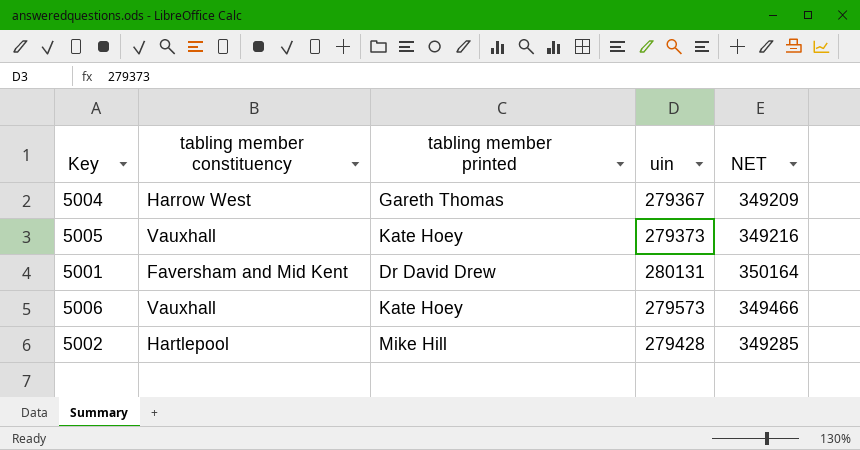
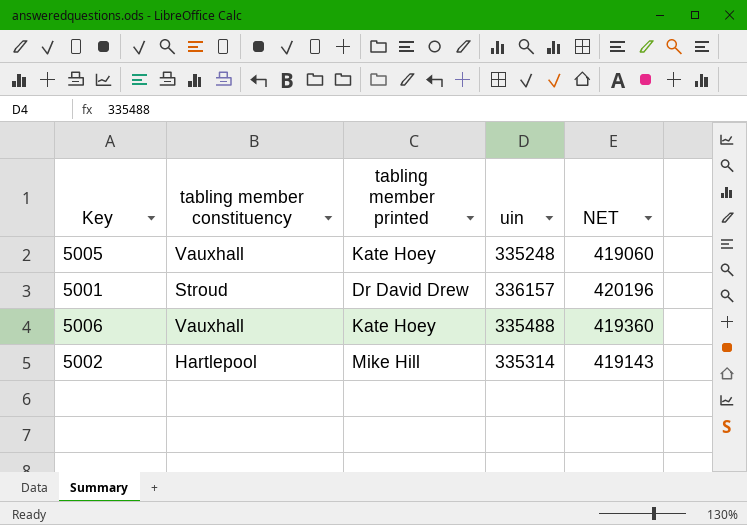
row 5004: Harrow West | Gareth Thomas | 279367 | 349209 -> none
5005 | uin: 279373 -> 335248
5005 | NET: 349216 -> 419060
5001 | tabling member constituency: Faversham and Mid Kent -> Stroud
5001 | uin: 280131 -> 336157
5001 | NET: 350164 -> 420196
5006 | uin: 279573 -> 335488
5006 | NET: 349466 -> 419360
5002 | uin: 279428 -> 335314
5002 | NET: 349285 -> 419143

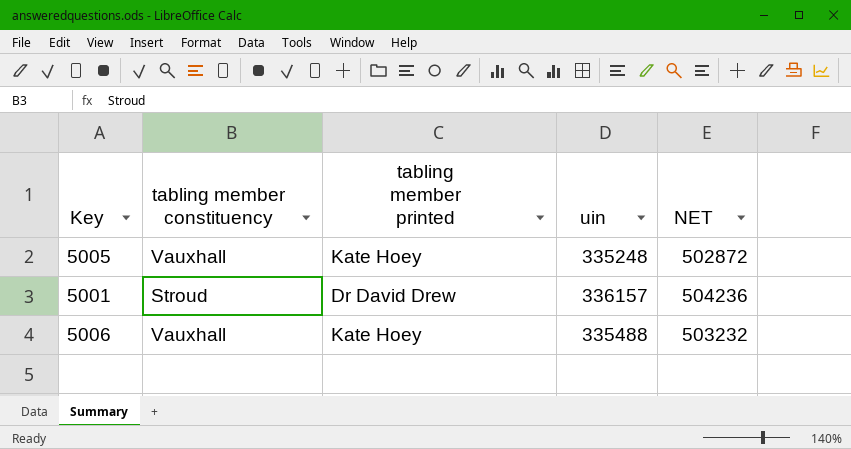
column NET | formula: [uin] * 1.25 -> [uin] * 1.5
row 5002: Hartlepool | Mike Hill | 335314 | 419143 -> none

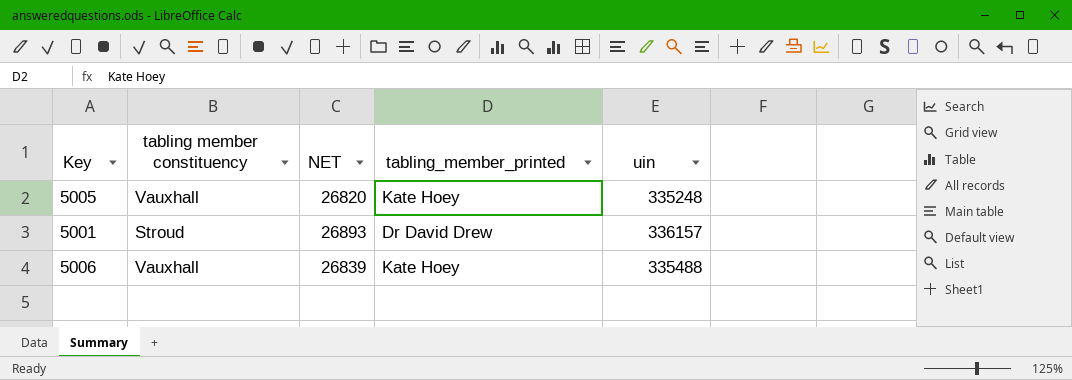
column NET | formula: [uin] * 1.5 -> [uin] * 0.08
column NET | position: 5 -> 3
column name: tabling member printed -> tabling_member_printed

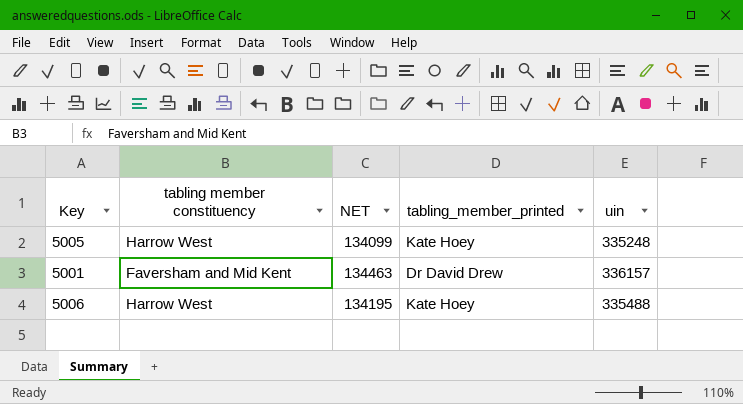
column NET | formula: [uin] * 0.08 -> [uin] * 0.4
5005 | tabling member constituency: Vauxhall -> Harrow West
5001 | tabling member constituency: Stroud -> Faversham and Mid Kent
5006 | tabling member constituency: Vauxhall -> Harrow West

